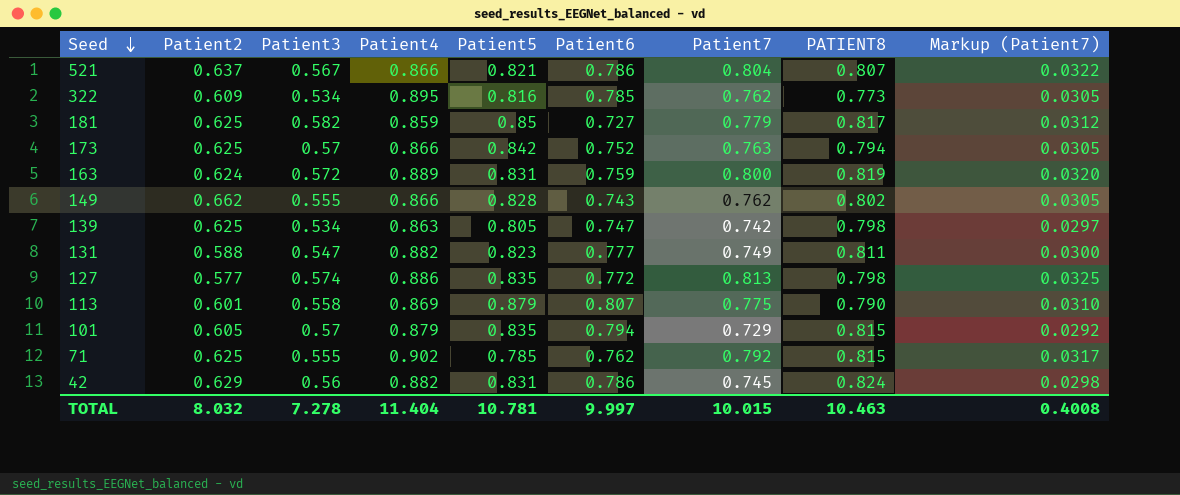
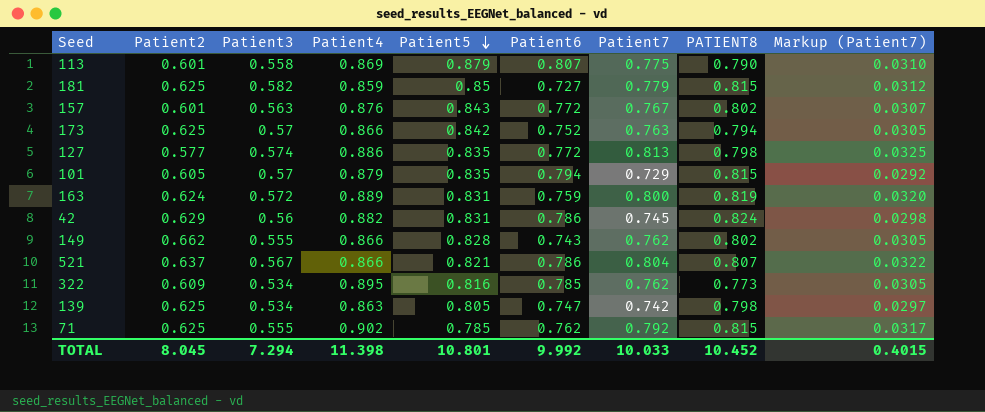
row order: Seed descending -> Patient5 descending
row 131: 0.588 | 0.547 | 0.882 | 0.823 | 0.777 | 0.749 | 0.811 | 0.0300 -> none
181 | PATIENT8: 0.817 -> 0.815
row 157: none -> 0.601 | 0.563 | 0.876 | 0.843 | 0.772 | 0.767 | 0.802 | 0.0307
TOTAL | Patient2: 8.032 -> 8.045
TOTAL | Patient3: 7.278 -> 7.294
TOTAL | Patient4: 11.404 -> 11.398
TOTAL | Patient5: 10.781 -> 10.801
TOTAL | Patient6: 9.997 -> 9.992
TOTAL | Patient7: 10.015 -> 10.033
TOTAL | PATIENT8: 10.463 -> 10.452
TOTAL | Markup (Patient7): 0.4008 -> 0.4015

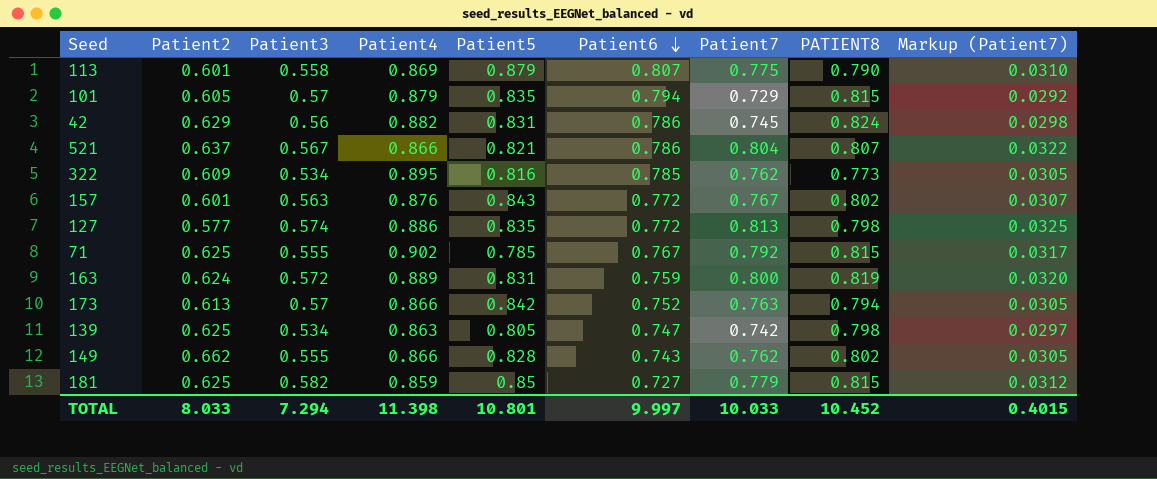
row order: Patient5 descending -> Patient6 descending
71 | Patient6: 0.762 -> 0.767
173 | Patient2: 0.625 -> 0.613
TOTAL | Patient2: 8.045 -> 8.033
TOTAL | Patient6: 9.992 -> 9.997

